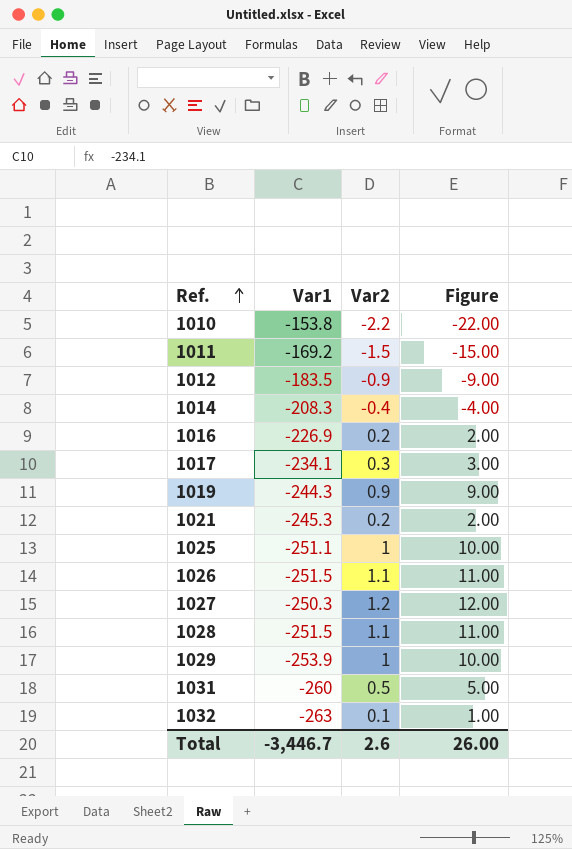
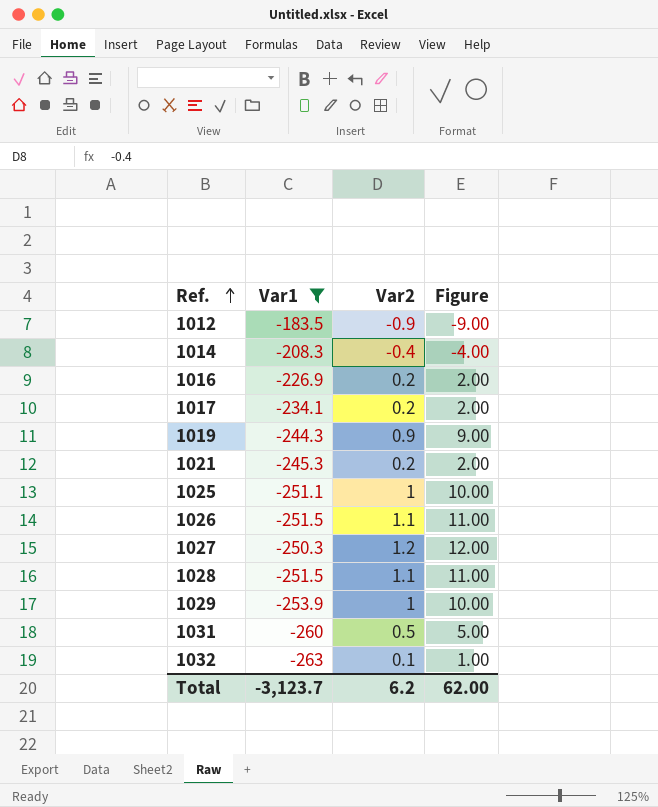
filter: none -> Var1 <= -183.5
1017 | Var2: 0.3 -> 0.2
1017 | Figure: 3.00 -> 2.00
Total | Var1: -3,446.7 -> -3,123.7
Total | Var2: 2.6 -> 6.2
Total | Figure: 26.00 -> 62.00

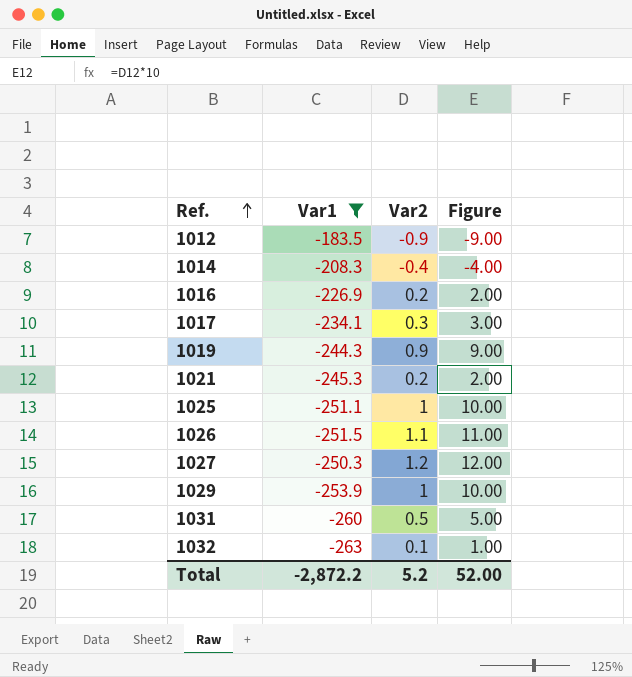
row 1028: -251.5 | 1.1 | 11.00 -> none
1017 | Var2: 0.2 -> 0.3
1017 | Figure: 2.00 -> 3.00
Total | Var1: -3,123.7 -> -2,872.2
Total | Var2: 6.2 -> 5.2
Total | Figure: 62.00 -> 52.00

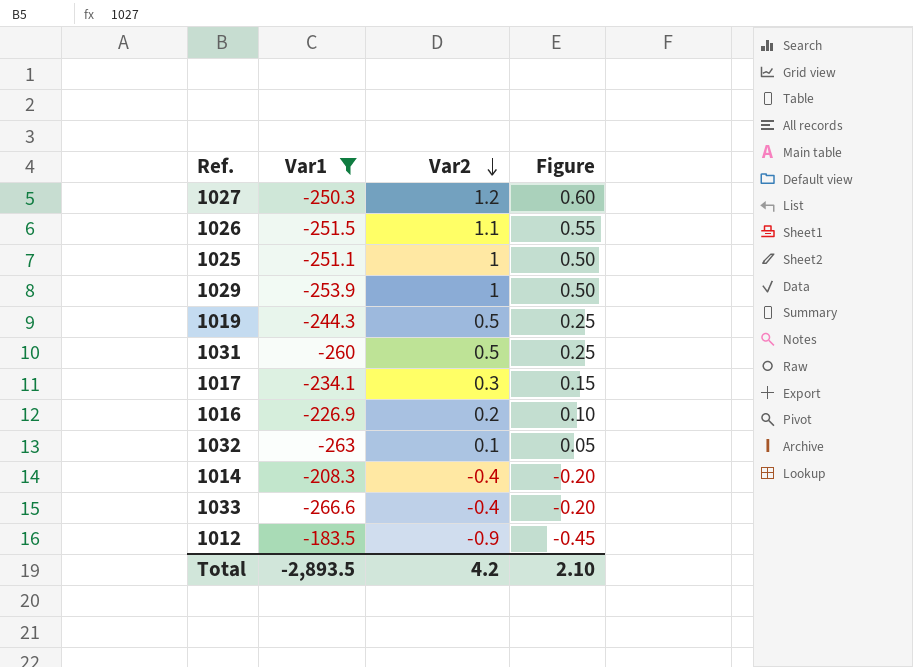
row order: Ref. ascending -> Var2 descending
column Figure | formula: [Var2] * 10 -> [Var2] * 0.5
row 1021: -245.3 | 0.2 | 2.00 -> none
1019 | Var2: 0.9 -> 0.5
row 1033: none -> -266.6 | -0.4 | -0.20
Total | Var1: -2,872.2 -> -2,893.5
Total | Var2: 5.2 -> 4.2
Total | Figure: 52.00 -> 2.10

